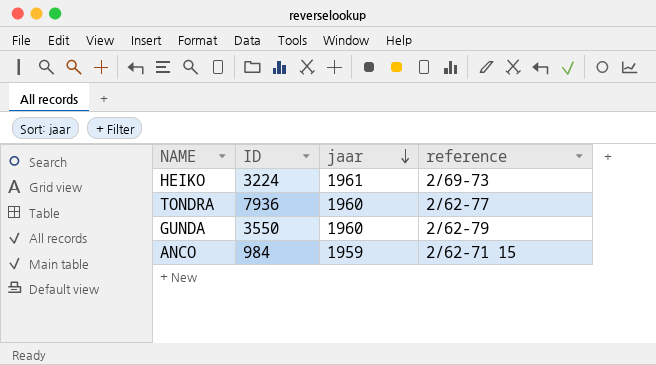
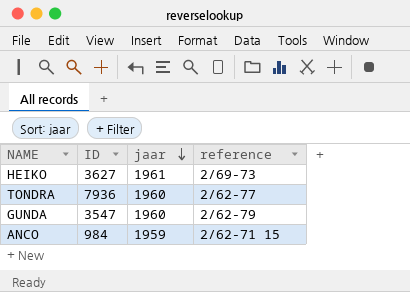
HEIKO | ID: 3224 -> 3627
GUNDA | ID: 3550 -> 3547

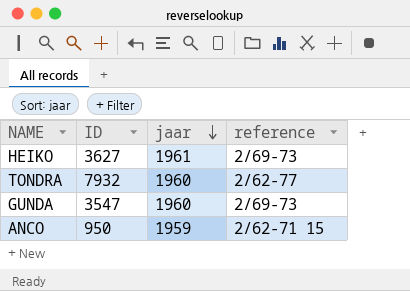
TONDRA | ID: 7936 -> 7932
GUNDA | reference: 2/62-79 -> 2/69-73
ANCO | ID: 984 -> 950

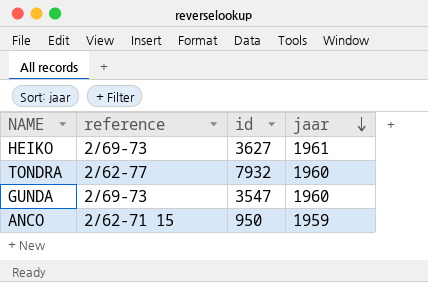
column reference | position: 4 -> 2
column name: ID -> id

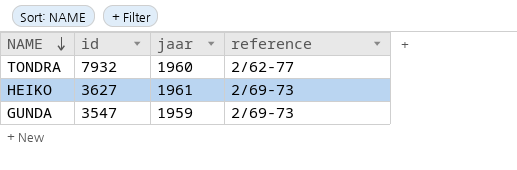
row order: jaar descending -> NAME descending
column reference | position: 2 -> 4
row ANCO: 2/62-71 15 | 950 | 1959 -> none
GUNDA | jaar: 1960 -> 1959

